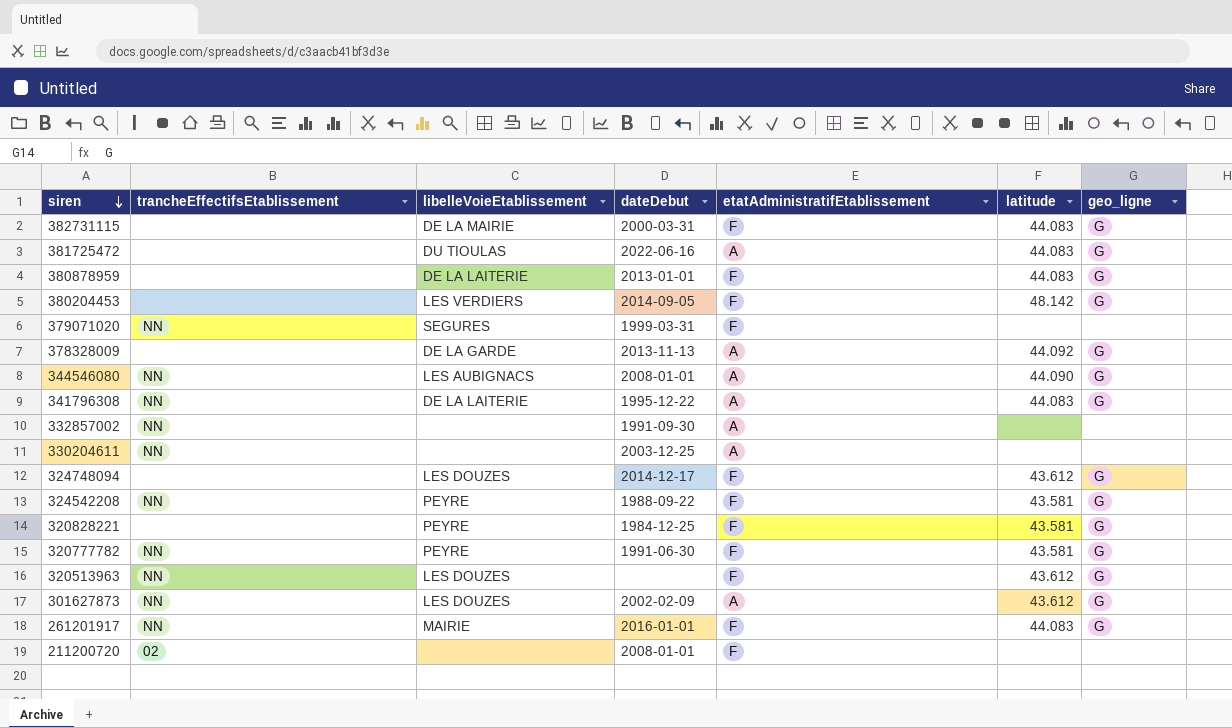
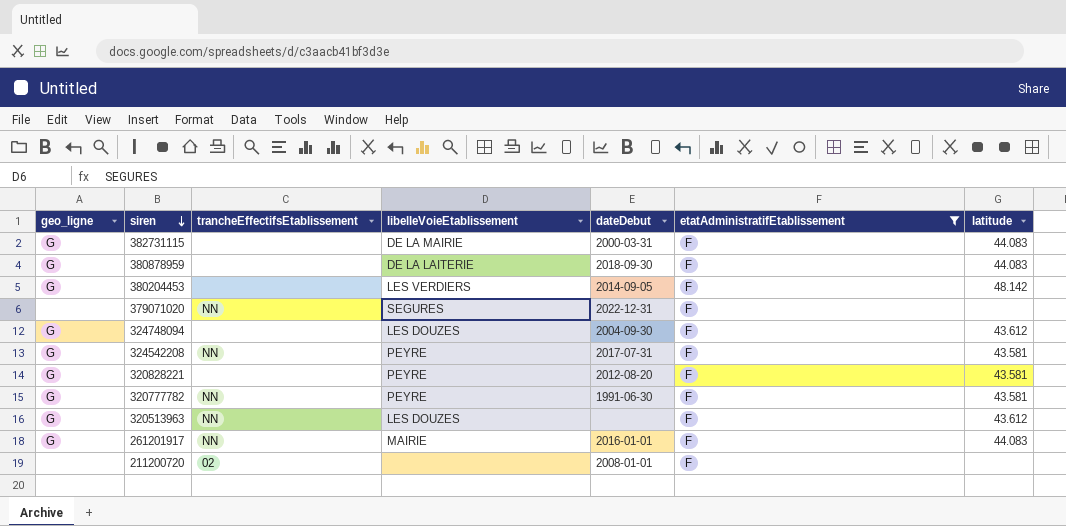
filter: none -> etatAdministratifEtablissement = F
column geo_ligne | position: 7 -> 1
380878959 | dateDebut: 2013-01-01 -> 2018-09-30
379071020 | dateDebut: 1999-03-31 -> 2022-12-31
324748094 | dateDebut: 2014-12-17 -> 2004-09-30
324542208 | dateDebut: 1988-09-22 -> 2017-07-31
320828221 | dateDebut: 1984-12-25 -> 2012-08-20

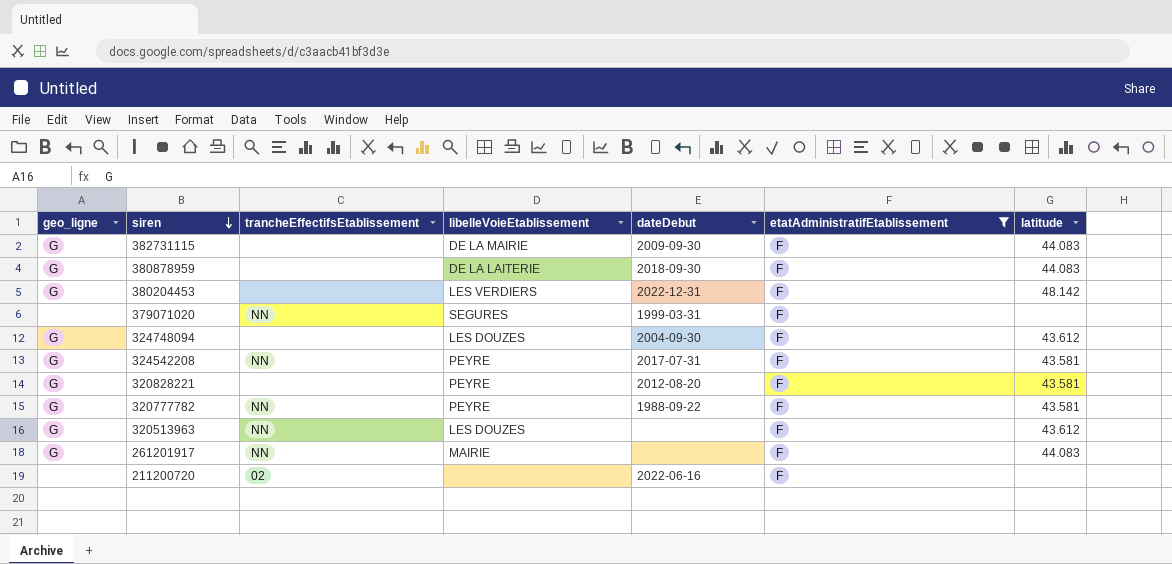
382731115 | dateDebut: 2000-03-31 -> 2009-09-30
380204453 | dateDebut: 2014-09-05 -> 2022-12-31
379071020 | dateDebut: 2022-12-31 -> 1999-03-31
320777782 | dateDebut: 1991-06-30 -> 1988-09-22
261201917 | dateDebut: 2016-01-01 -> none
211200720 | dateDebut: 2008-01-01 -> 2022-06-16

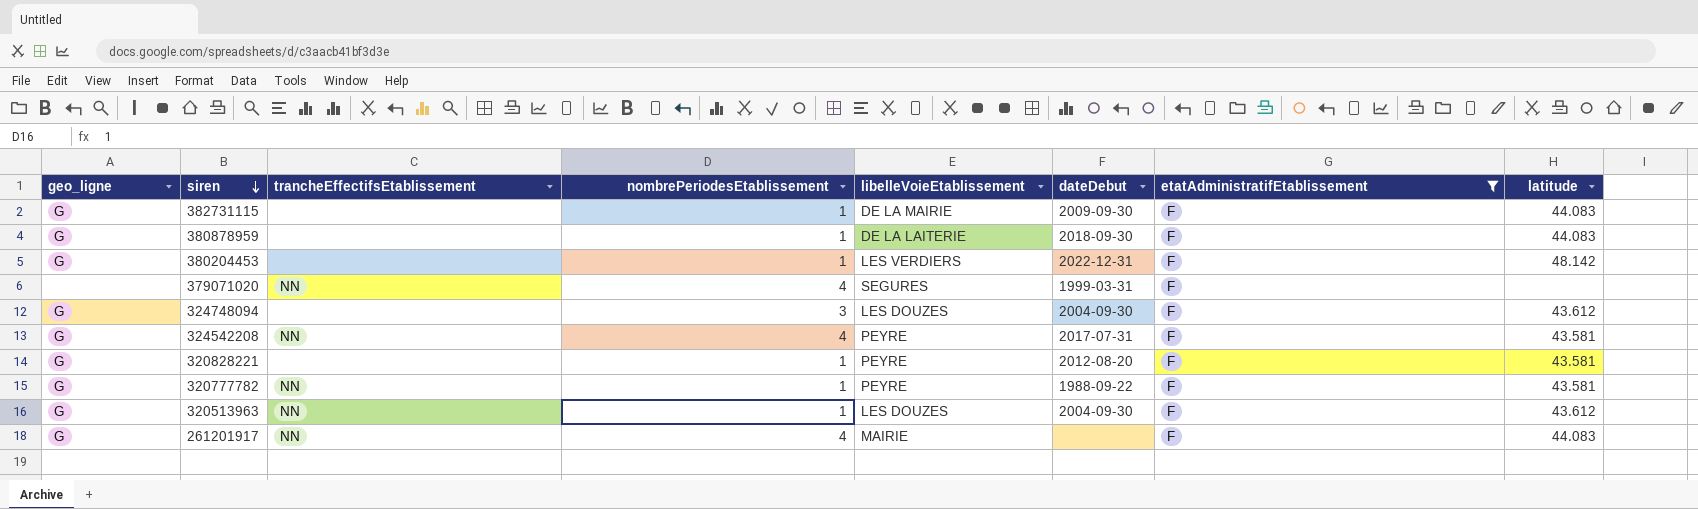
column nombrePeriodesEtablissement | position: none -> 4
row 211200720: none | 02 | none | 2022-06-16 | F | none -> none
320513963 | dateDebut: none -> 2004-09-30

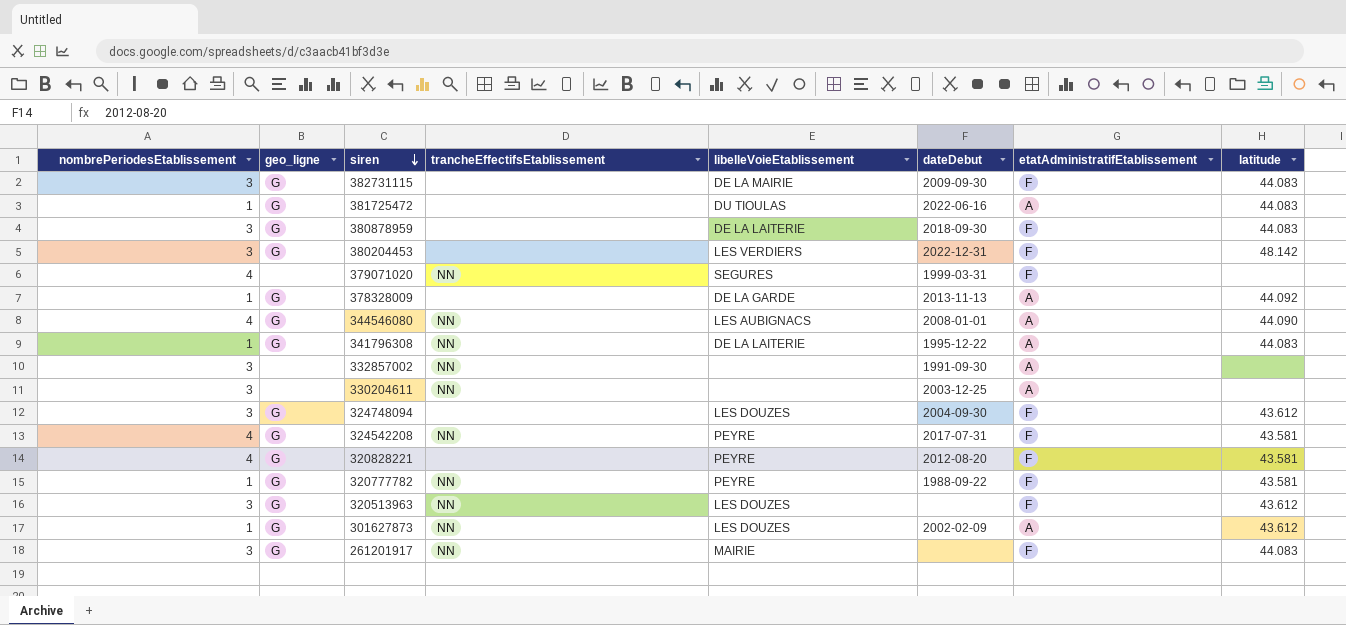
filter: etatAdministratifEtablissement = F -> none
column nombrePeriodesEtablissement | position: 4 -> 1
382731115 | nombrePeriodesEtablissement: 1 -> 3
380878959 | nombrePeriodesEtablissement: 1 -> 3
380204453 | nombrePeriodesEtablissement: 1 -> 3
320828221 | nombrePeriodesEtablissement: 1 -> 4
320513963 | nombrePeriodesEtablissement: 1 -> 3
320513963 | dateDebut: 2004-09-30 -> none
261201917 | nombrePeriodesEtablissement: 4 -> 3

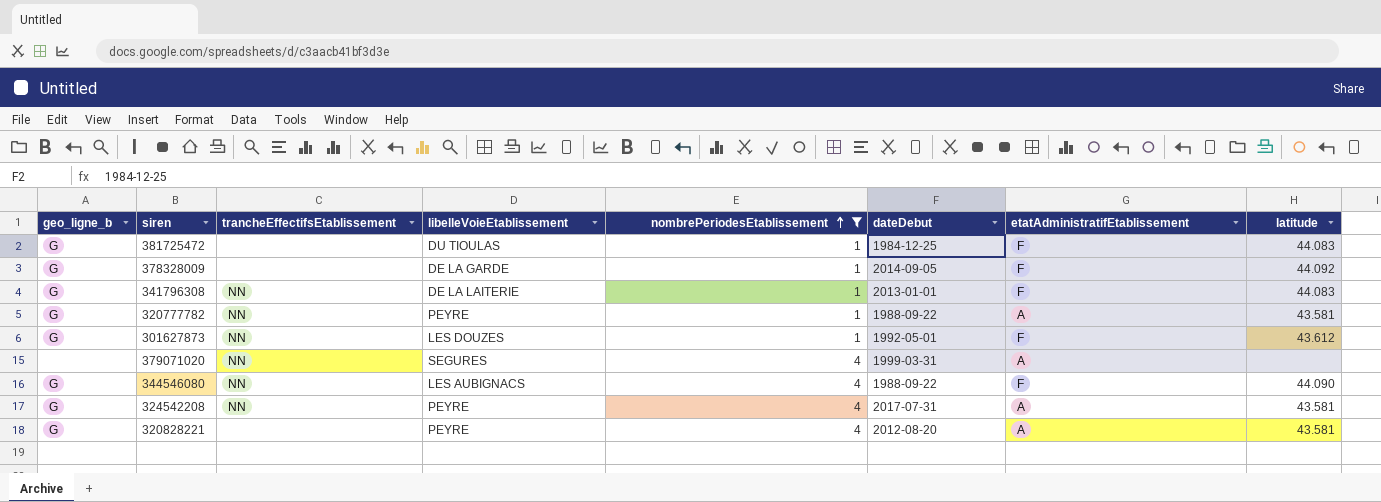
filter: none -> nombrePeriodesEtablissement != 3
row order: siren descending -> nombrePeriodesEtablissement ascending
column name: geo_ligne -> geo_ligne_b
column nombrePeriodesEtablissement | position: 1 -> 5
381725472 | dateDebut: 2022-06-16 -> 1984-12-25
381725472 | etatAdministratifEtablissement: A -> F
378328009 | dateDebut: 2013-11-13 -> 2014-09-05
378328009 | etatAdministratifEtablissement: A -> F
341796308 | dateDebut: 1995-12-22 -> 2013-01-01
341796308 | etatAdministratifEtablissement: A -> F
320777782 | etatAdministratifEtablissement: F -> A
301627873 | dateDebut: 2002-02-09 -> 1992-05-01
301627873 | etatAdministratifEtablissement: A -> F
379071020 | etatAdministratifEtablissement: F -> A
344546080 | dateDebut: 2008-01-01 -> 1988-09-22
344546080 | etatAdministratifEtablissement: A -> F
324542208 | etatAdministratifEtablissement: F -> A
320828221 | etatAdministratifEtablissement: F -> A

